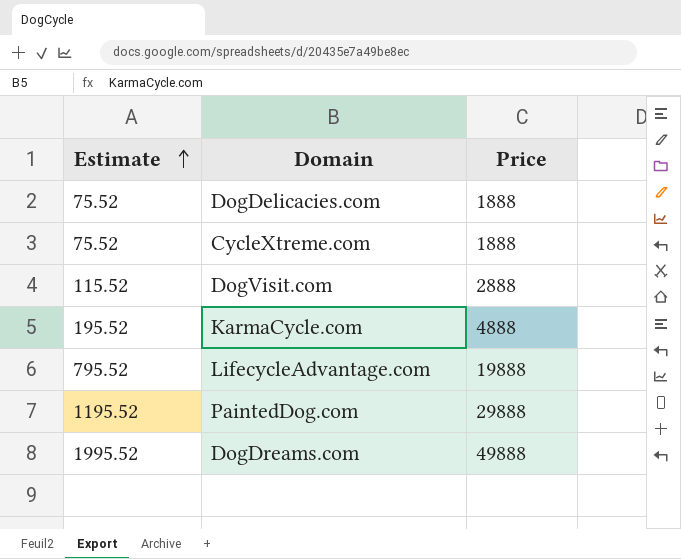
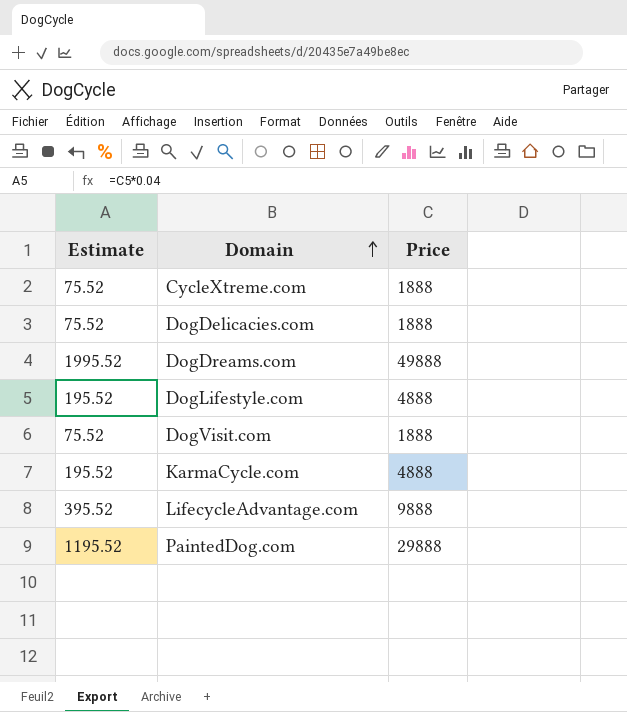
row order: Estimate ascending -> Domain ascending
row DogLifestyle.com: none -> 195.52 | 4888
DogVisit.com | Estimate: 115.52 -> 75.52
DogVisit.com | Price: 2888 -> 1888
LifecycleAdvantage.com | Estimate: 795.52 -> 395.52
LifecycleAdvantage.com | Price: 19888 -> 9888

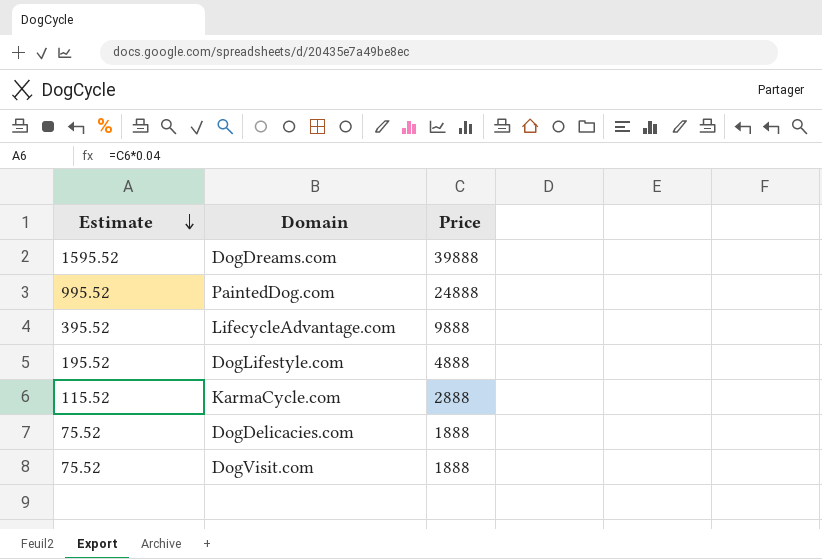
row order: Domain ascending -> Estimate descending
row CycleXtreme.com: 75.52 | 1888 -> none
DogDreams.com | Estimate: 1995.52 -> 1595.52
DogDreams.com | Price: 49888 -> 39888
PaintedDog.com | Estimate: 1195.52 -> 995.52
PaintedDog.com | Price: 29888 -> 24888
KarmaCycle.com | Estimate: 195.52 -> 115.52
KarmaCycle.com | Price: 4888 -> 2888

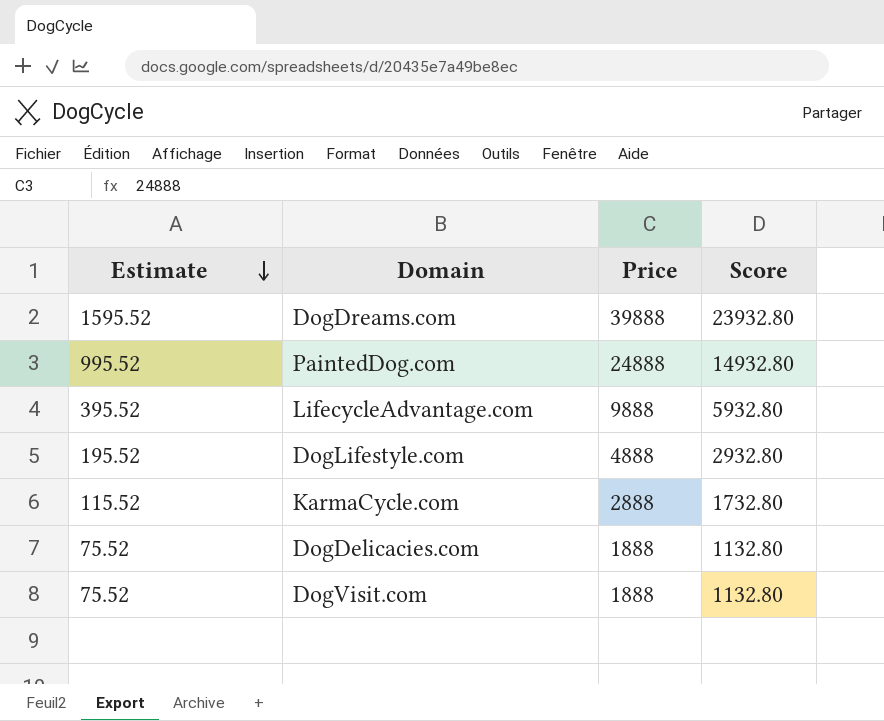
column Score | formula: none -> [Price] * 0.6

